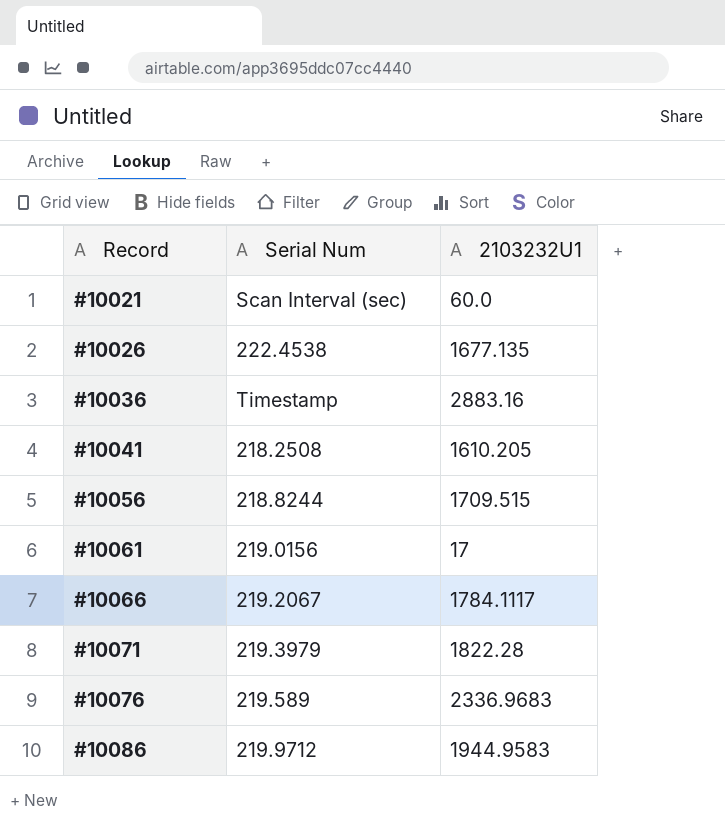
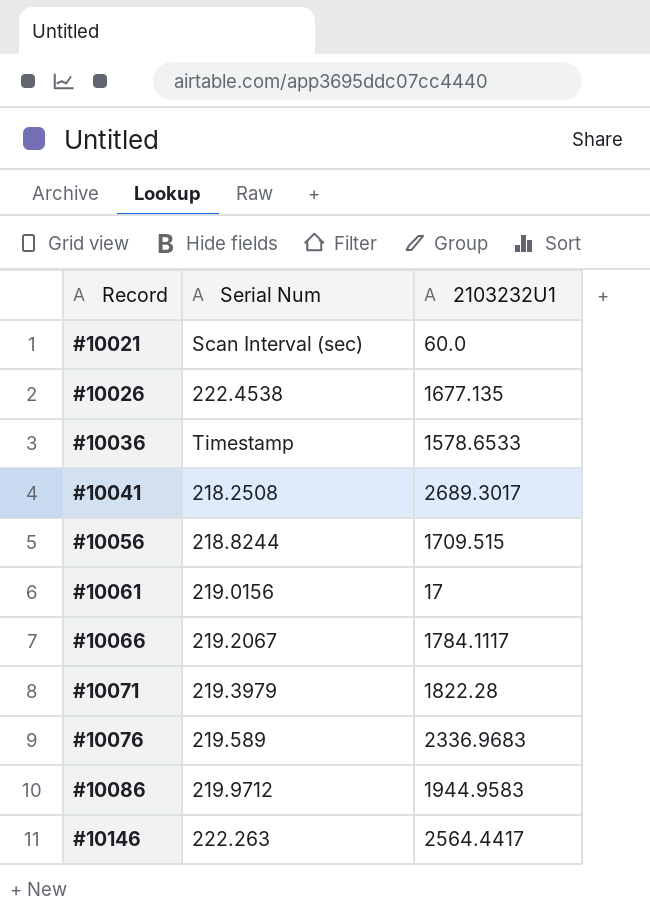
#10036 | 2103232U1: 2883.16 -> 1578.6533
#10041 | 2103232U1: 1610.205 -> 2689.3017
row #10146: none -> 222.263 | 2564.4417

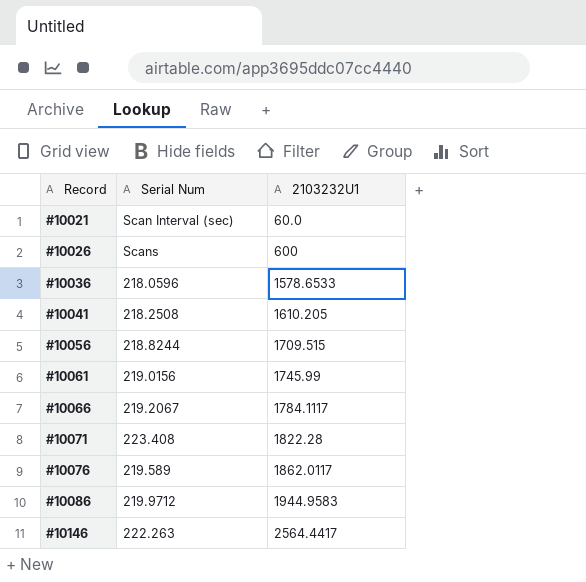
#10026 | Serial Num: 222.4538 -> Scans
#10026 | 2103232U1: 1677.135 -> 600
#10036 | Serial Num: Timestamp -> 218.0596
#10041 | 2103232U1: 2689.3017 -> 1610.205
#10061 | 2103232U1: 17 -> 1745.99
#10071 | Serial Num: 219.3979 -> 223.408
#10076 | 2103232U1: 2336.9683 -> 1862.0117

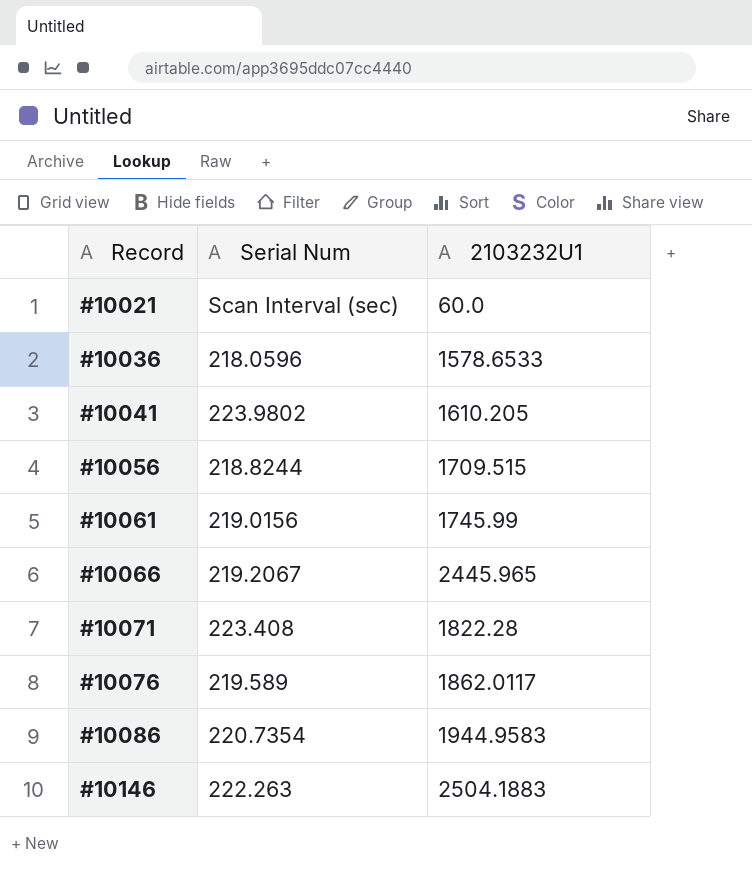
row #10026: Scans | 600 -> none
#10041 | Serial Num: 218.2508 -> 223.9802
#10066 | 2103232U1: 1784.1117 -> 2445.965
#10086 | Serial Num: 219.9712 -> 220.7354
#10146 | 2103232U1: 2564.4417 -> 2504.1883

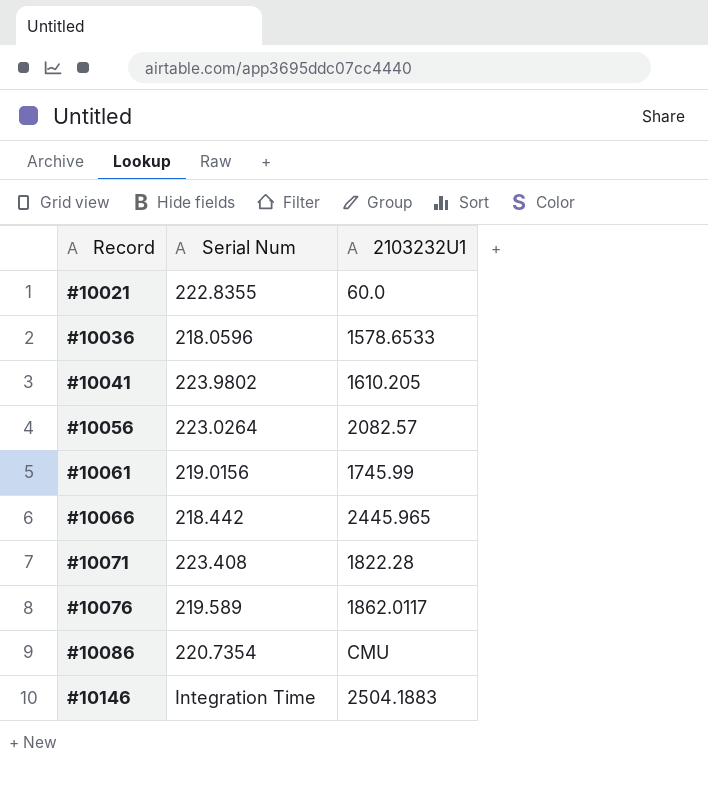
#10021 | Serial Num: Scan Interval (sec) -> 222.8355
#10056 | Serial Num: 218.8244 -> 223.0264
#10056 | 2103232U1: 1709.515 -> 2082.57
#10066 | Serial Num: 219.2067 -> 218.442
#10086 | 2103232U1: 1944.9583 -> CMU
#10146 | Serial Num: 222.263 -> Integration Time

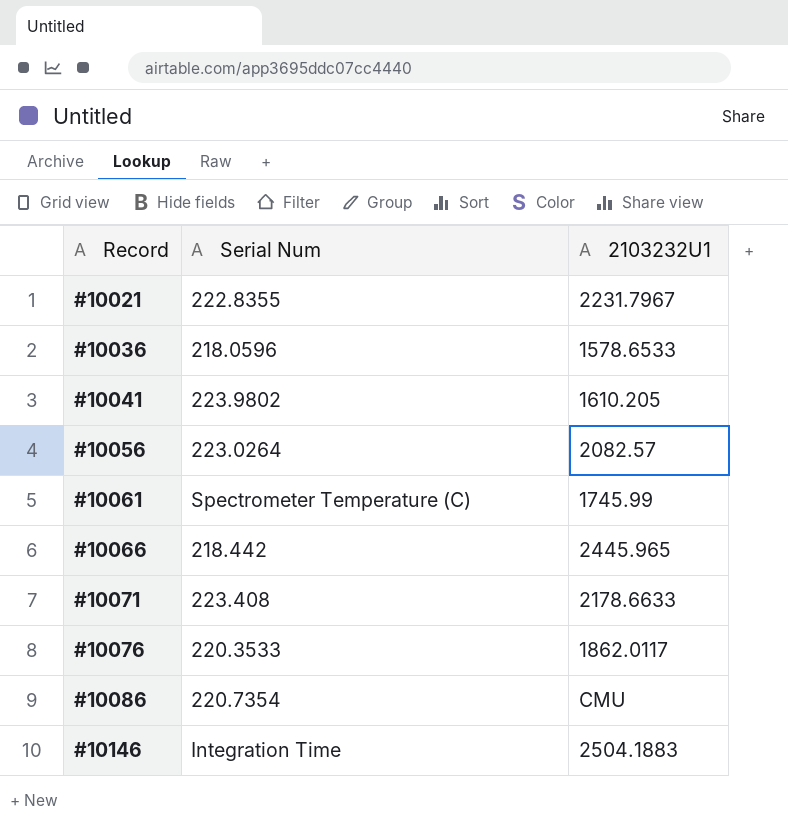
#10021 | 2103232U1: 60.0 -> 2231.7967
#10061 | Serial Num: 219.0156 -> Spectrometer Temperature (C)
#10071 | 2103232U1: 1822.28 -> 2178.6633
#10076 | Serial Num: 219.589 -> 220.3533

